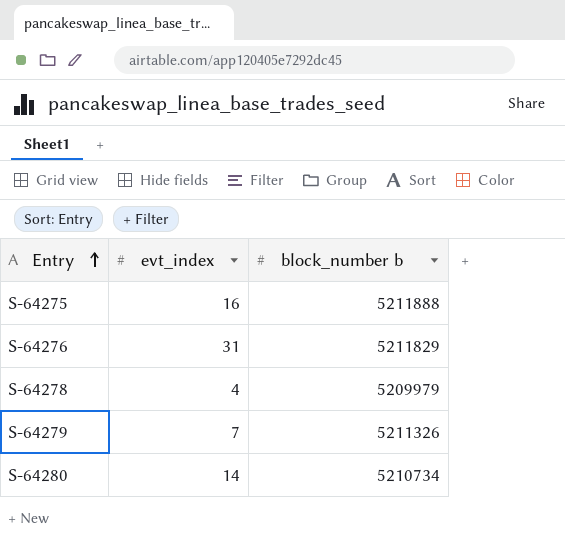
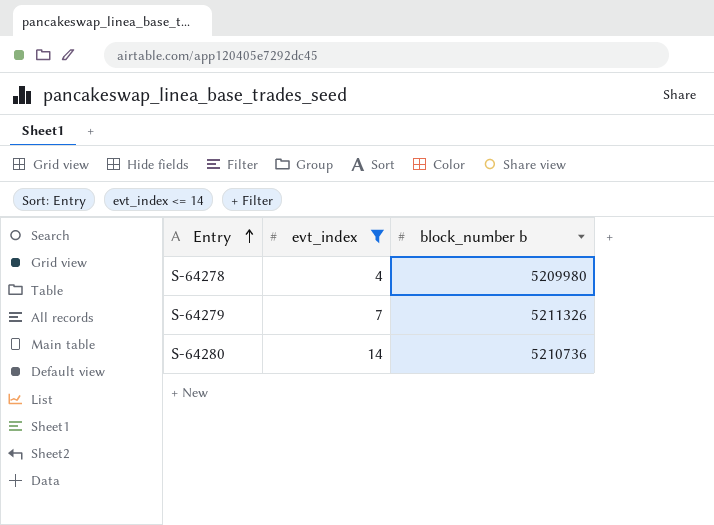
filter: none -> evt_index <= 14
S-64278 | block_number b: 5209979 -> 5209980
S-64280 | block_number b: 5210734 -> 5210736

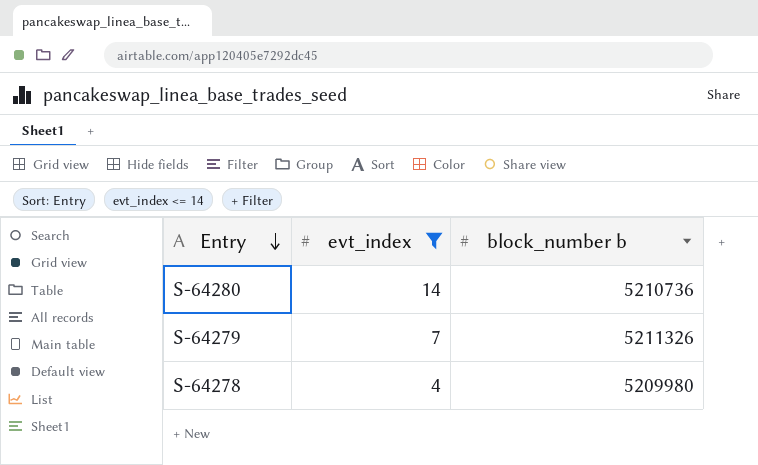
row order: Entry ascending -> Entry descending

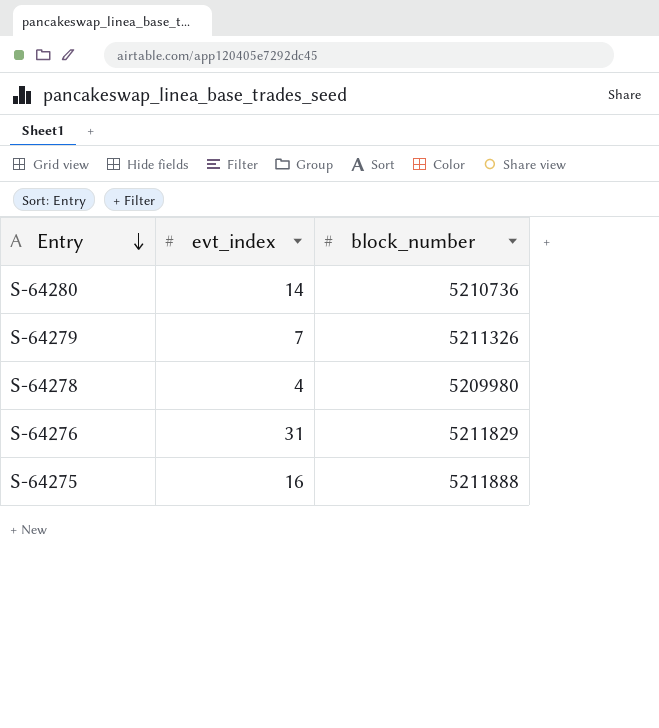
filter: evt_index <= 14 -> none
column name: block_number b -> block_number

